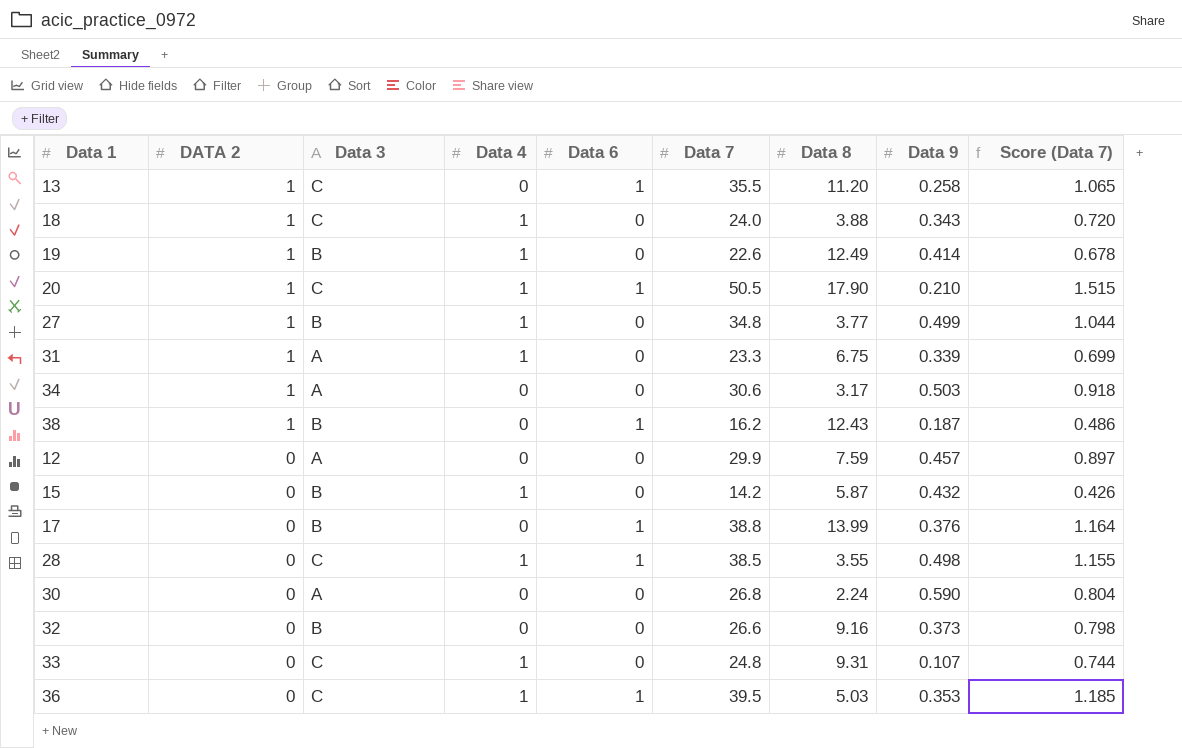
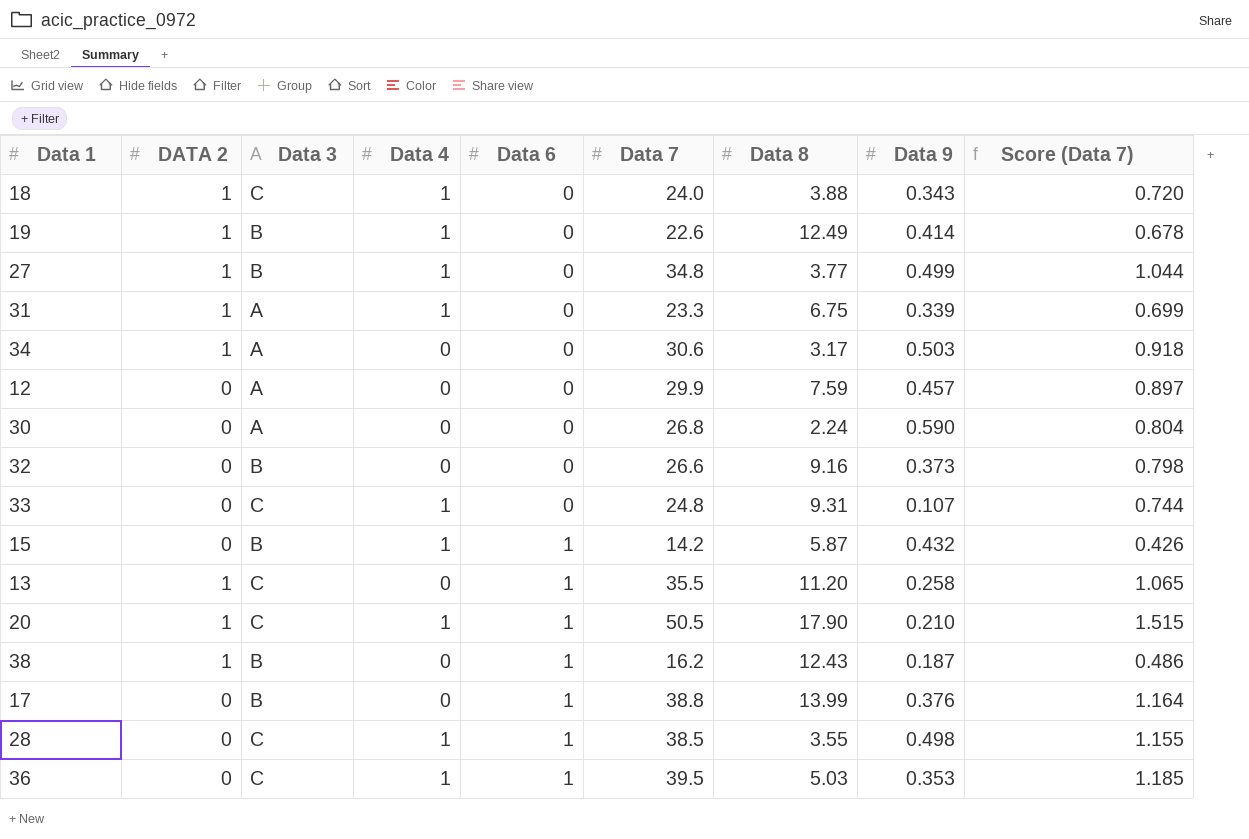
row order: DATA 2 descending -> Data 6 ascending
15 | Data 6: 0 -> 1

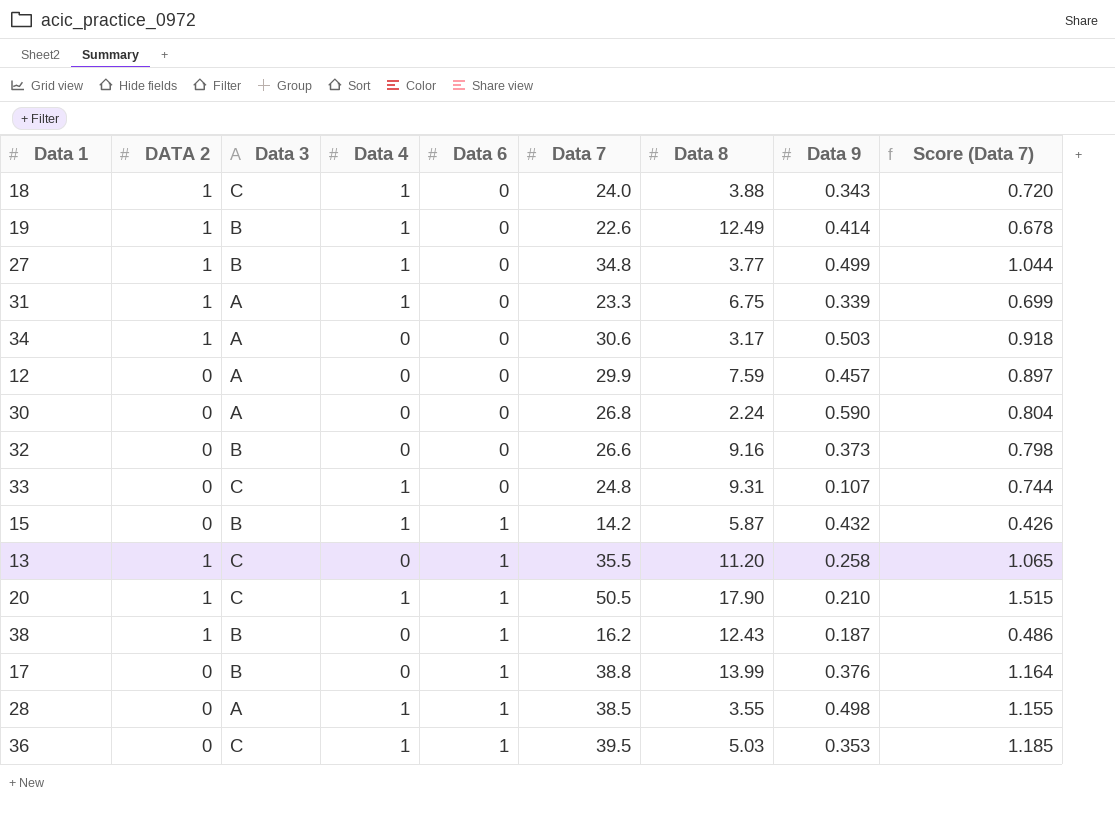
28 | Data 3: C -> A

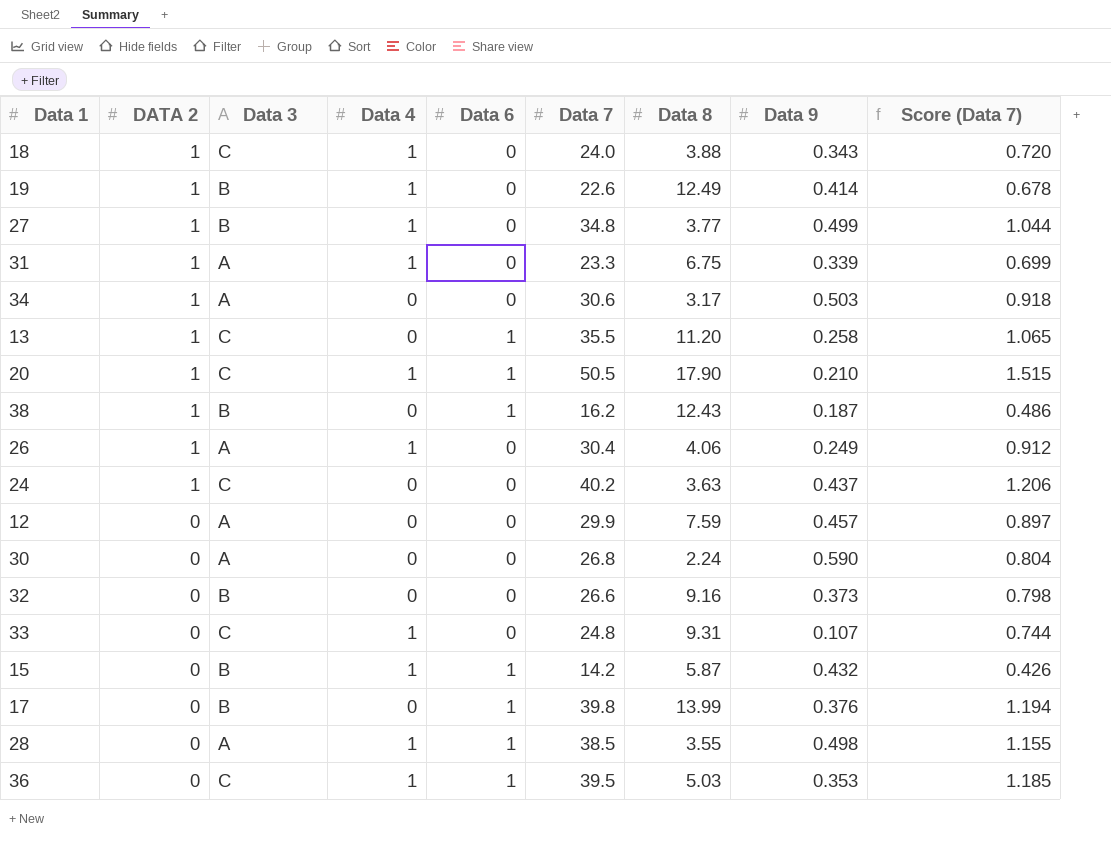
row order: Data 6 ascending -> DATA 2 descending
row 26: none -> 1 | A | 1 | 0 | 30.4 | 4.06 | 0.249 | 0.912
row 24: none -> 1 | C | 0 | 0 | 40.2 | 3.63 | 0.437 | 1.206
17 | Data 7: 38.8 -> 39.8
17 | Score (Data 7): 1.164 -> 1.194

